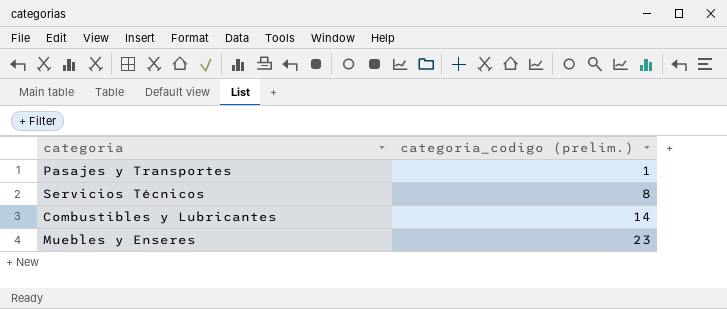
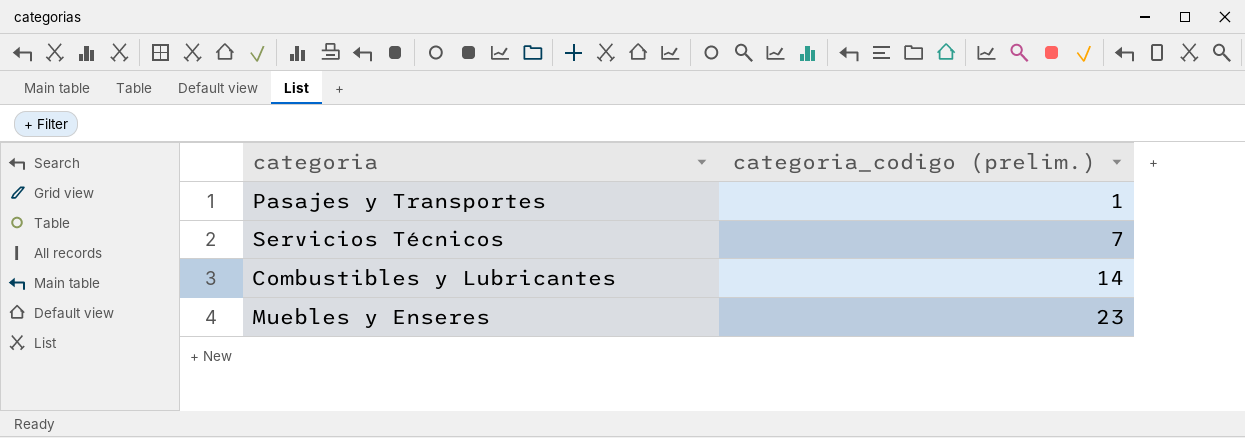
Servicios Técnicos | categoria_codigo (prelim.): 8 -> 7

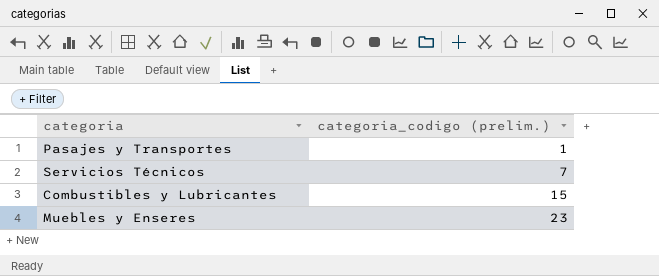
Combustibles y Lubricantes | categoria_codigo (prelim.): 14 -> 15

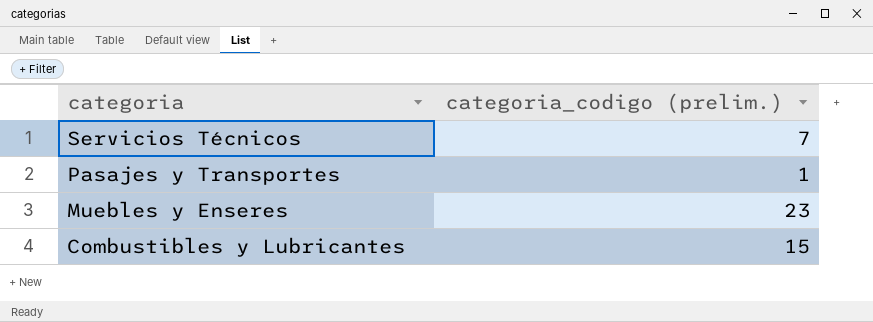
row order: categoria_codigo (prelim.) ascending -> categoria descending

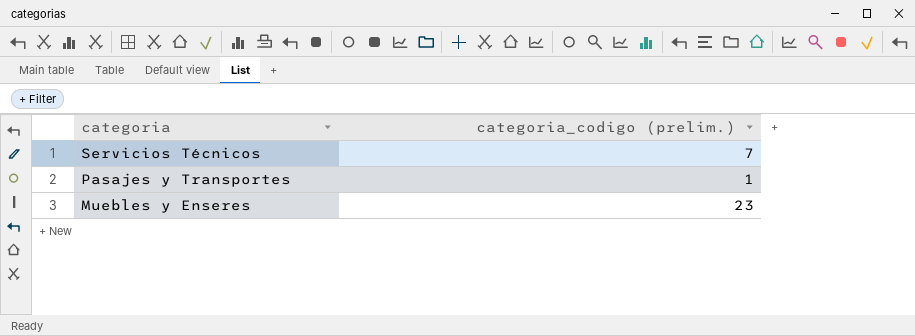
row Combustibles y Lubricantes: 15 -> none

